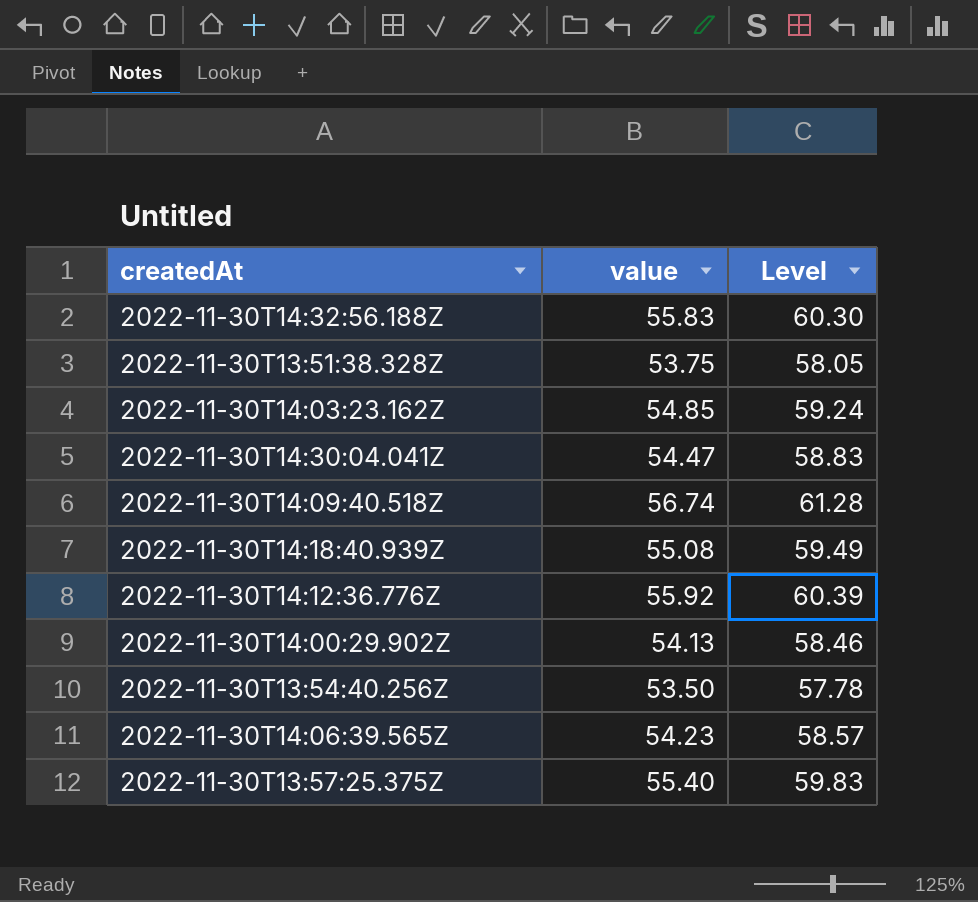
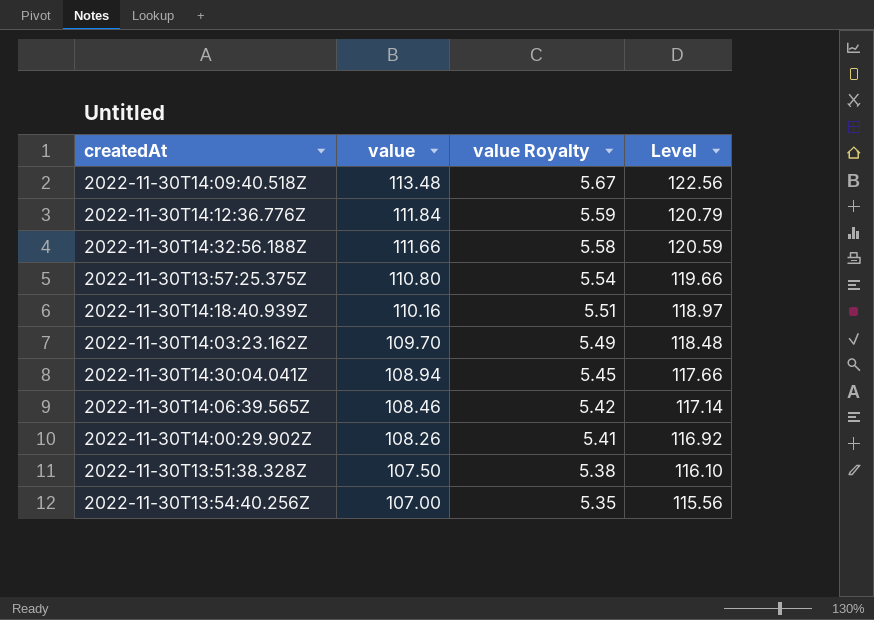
row order: none -> value descending
column value Royalty | formula: none -> [value] * 0.05
2022-11-30T14:09:40.518Z | value: 56.74 -> 113.48
2022-11-30T14:09:40.518Z | Level: 61.28 -> 122.56
2022-11-30T14:12:36.776Z | value: 55.92 -> 111.84
2022-11-30T14:12:36.776Z | Level: 60.39 -> 120.79
2022-11-30T14:32:56.188Z | value: 55.83 -> 111.66
2022-11-30T14:32:56.188Z | Level: 60.30 -> 120.59
2022-11-30T13:57:25.375Z | value: 55.40 -> 110.80
2022-11-30T13:57:25.375Z | Level: 59.83 -> 119.66
2022-11-30T14:18:40.939Z | value: 55.08 -> 110.16
2022-11-30T14:18:40.939Z | Level: 59.49 -> 118.97
2022-11-30T14:03:23.162Z | value: 54.85 -> 109.70
2022-11-30T14:03:23.162Z | Level: 59.24 -> 118.48
2022-11-30T14:30:04.041Z | value: 54.47 -> 108.94
2022-11-30T14:30:04.041Z | Level: 58.83 -> 117.66
2022-11-30T14:06:39.565Z | value: 54.23 -> 108.46
2022-11-30T14:06:39.565Z | Level: 58.57 -> 117.14
2022-11-30T14:00:29.902Z | value: 54.13 -> 108.26
2022-11-30T14:00:29.902Z | Level: 58.46 -> 116.92
2022-11-30T13:51:38.328Z | value: 53.75 -> 107.50
2022-11-30T13:51:38.328Z | Level: 58.05 -> 116.10
2022-11-30T13:54:40.256Z | value: 53.50 -> 107.00
2022-11-30T13:54:40.256Z | Level: 57.78 -> 115.56

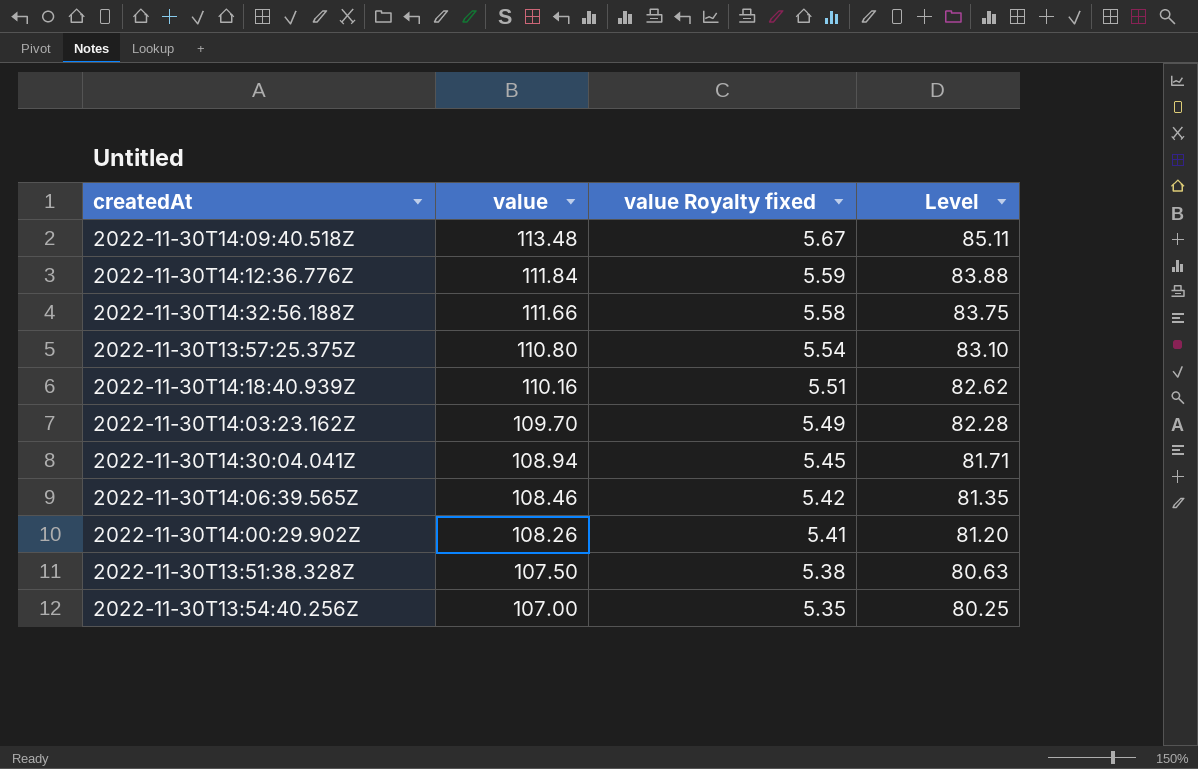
column name: value Royalty -> value Royalty fixed
column Level | formula: [value] * 1.08 -> [value] * 0.75

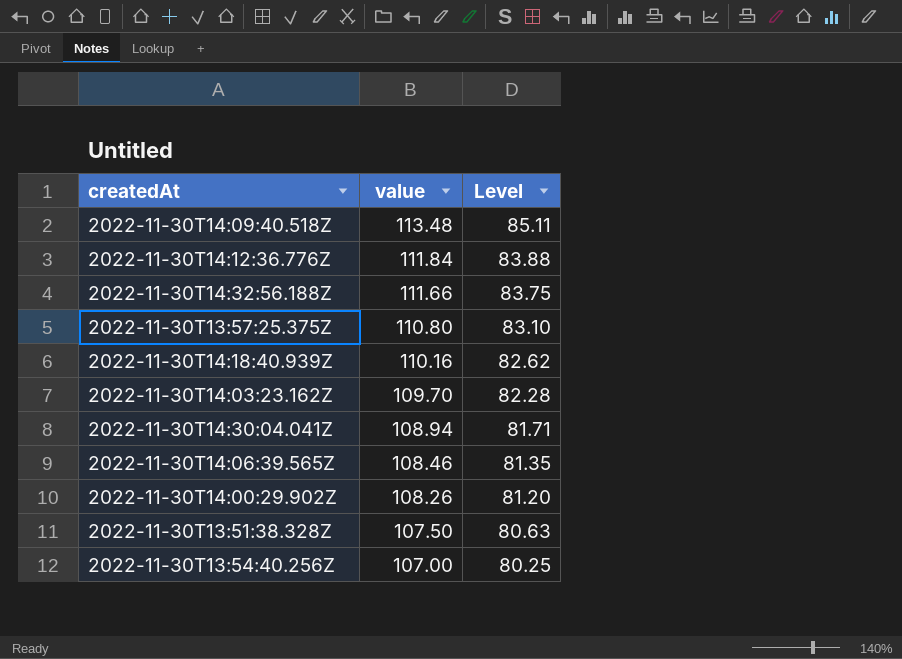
column value Royalty fixed | formula: [value] * 0.05 -> none

